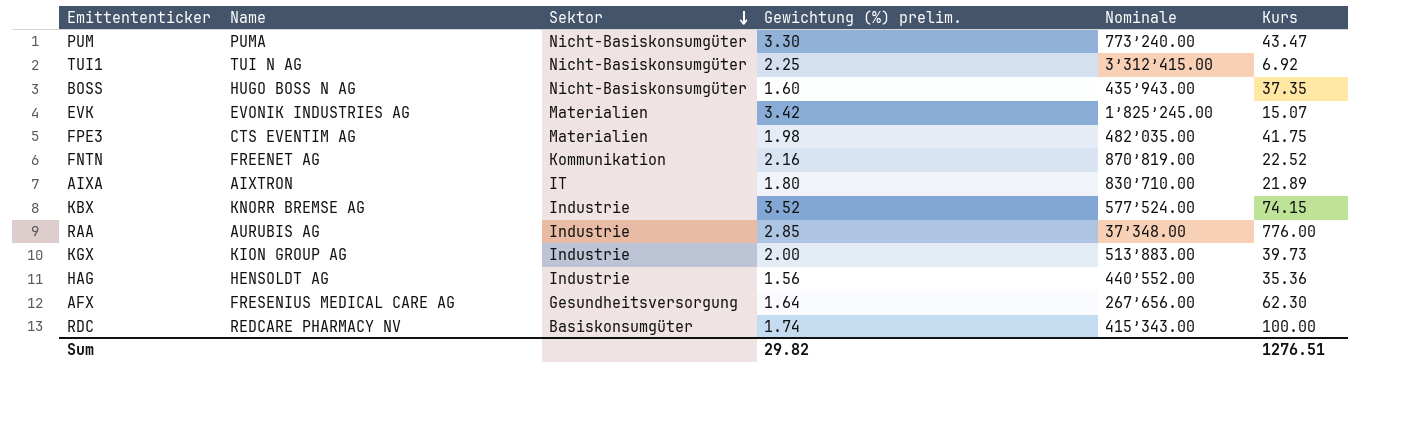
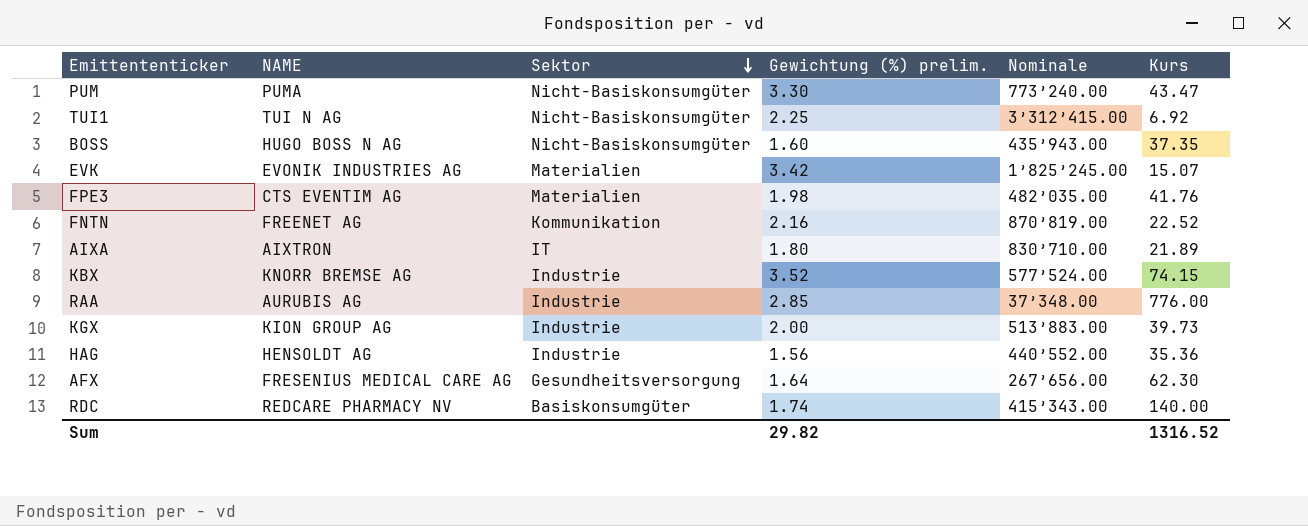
column name: Name -> NAME
FPE3 | Kurs: 41.75 -> 41.76
RDC | Kurs: 100.00 -> 140.00
Sum | Kurs: 1276.51 -> 1316.52

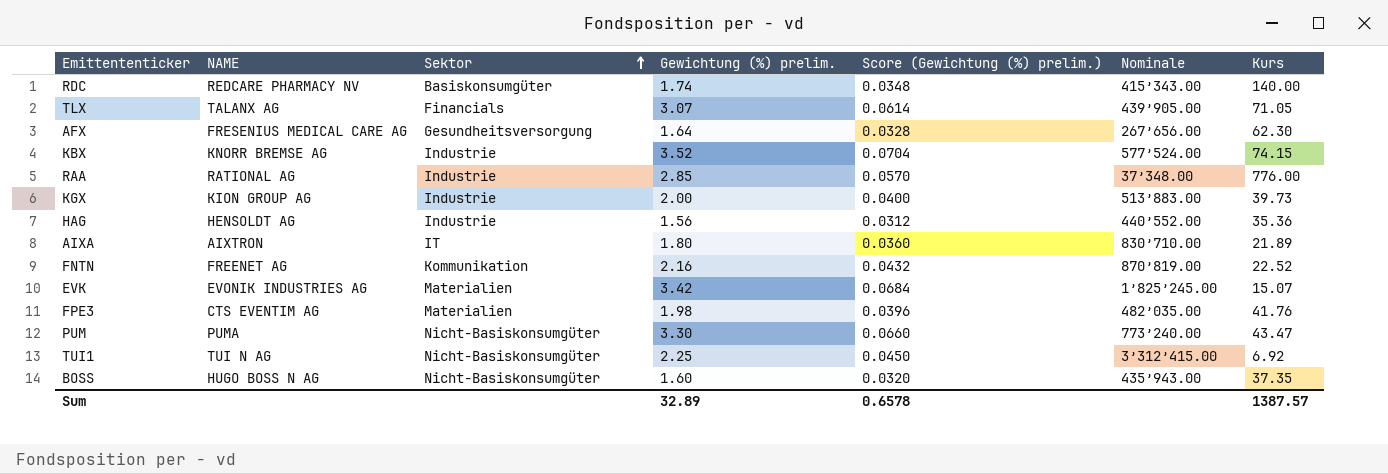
row order: Sektor descending -> Sektor ascending
column Score (Gewichtung (%) prelim.) | formula: none -> [Gewichtung (%) prelim.] * 0.02
row TLX: none -> TALANX AG | Financials | 3.07 | 0.0614 | 439’905.00 | 71.05
RAA | NAME: AURUBIS AG -> RATIONAL AG
Sum | Gewichtung (%) prelim.: 29.82 -> 32.89
Sum | Kurs: 1316.52 -> 1387.57

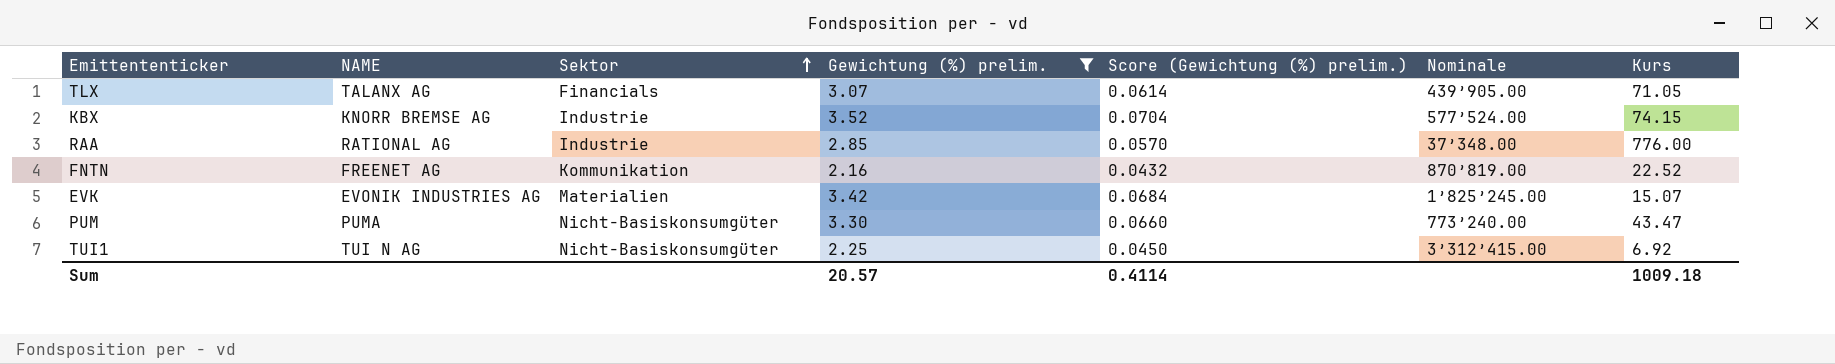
filter: none -> Gewichtung (%) prelim. >= 2.16
Sum | Gewichtung (%) prelim.: 32.89 -> 20.57
Sum | Score (Gewichtung (%) prelim.): 0.6578 -> 0.4114
Sum | Kurs: 1387.57 -> 1009.18

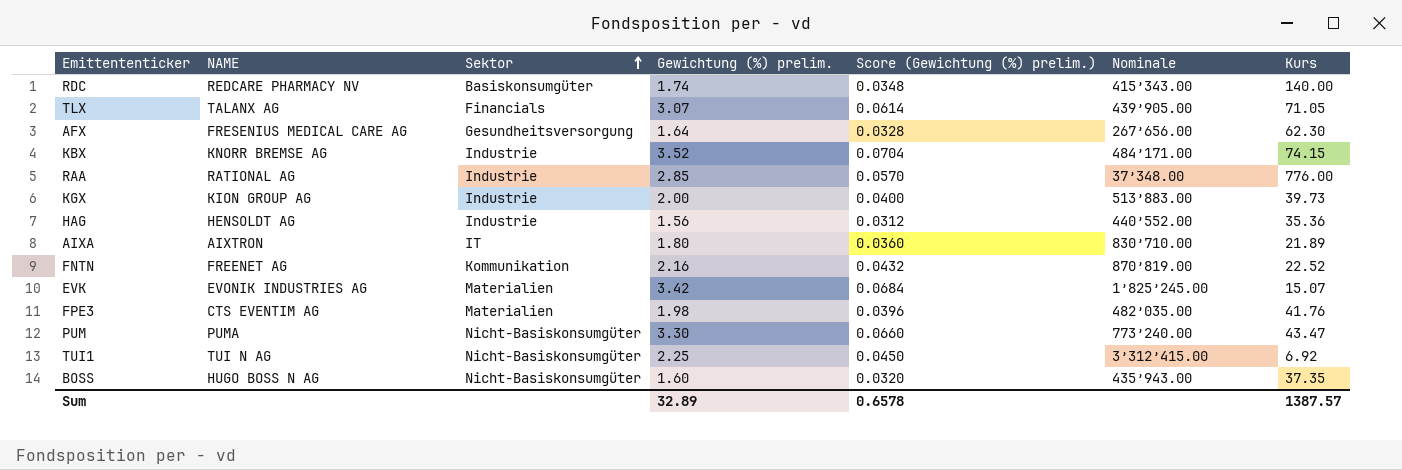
filter: Gewichtung (%) prelim. >= 2.16 -> none
KBX | Nominale: 577’524.00 -> 484’171.00
Sum | Gewichtung (%) prelim.: 20.57 -> 32.89
Sum | Score (Gewichtung (%) prelim.): 0.4114 -> 0.6578
Sum | Kurs: 1009.18 -> 1387.57

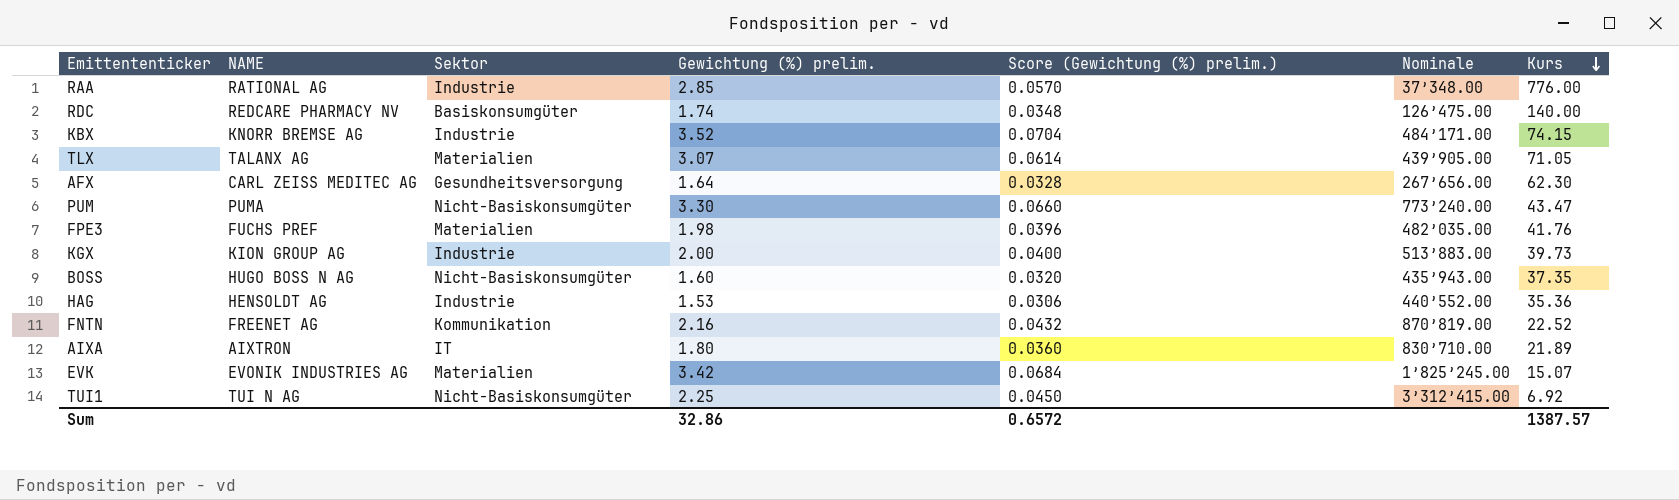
row order: Sektor ascending -> Kurs descending
RDC | Nominale: 415’343.00 -> 126’475.00
TLX | Sektor: Financials -> Materialien
AFX | NAME: FRESENIUS MEDICAL CARE AG -> CARL ZEISS MEDITEC AG
FPE3 | NAME: CTS EVENTIM AG -> FUCHS PREF
HAG | Gewichtung (%) prelim.: 1.56 -> 1.53
HAG | Score (Gewichtung (%) prelim.): 0.0312 -> 0.0306
Sum | Gewichtung (%) prelim.: 32.89 -> 32.86
Sum | Score (Gewichtung (%) prelim.): 0.6578 -> 0.6572

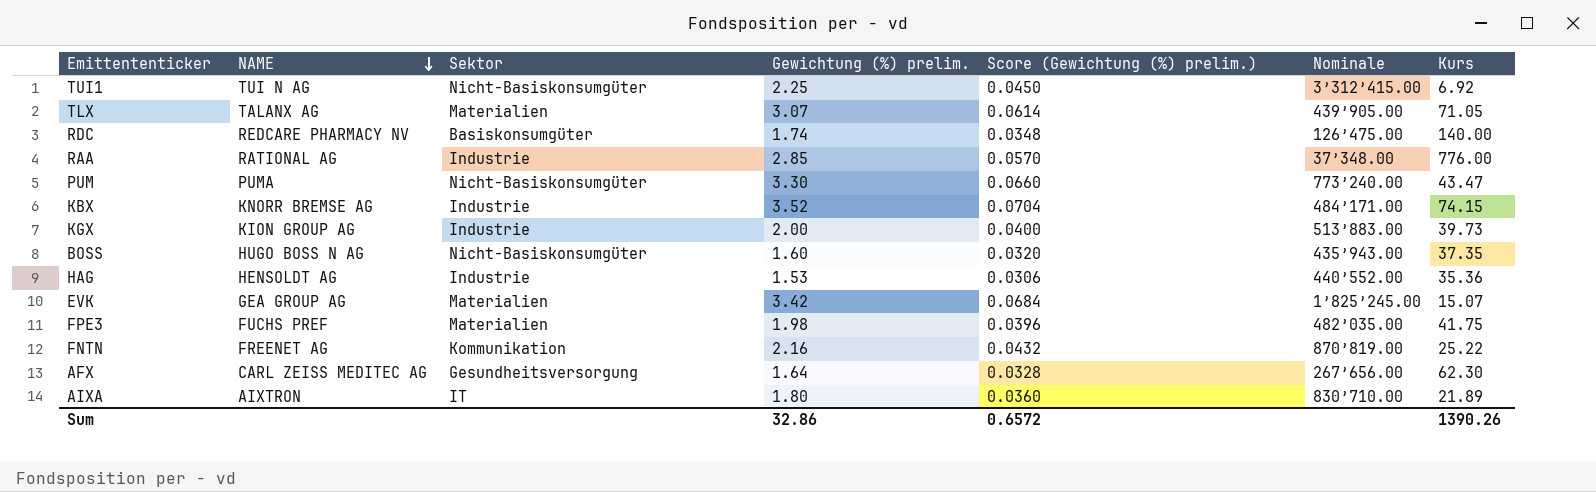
row order: Kurs descending -> NAME descending
EVK | NAME: EVONIK INDUSTRIES AG -> GEA GROUP AG
FPE3 | Kurs: 41.76 -> 41.75
FNTN | Kurs: 22.52 -> 25.22
Sum | Kurs: 1387.57 -> 1390.26

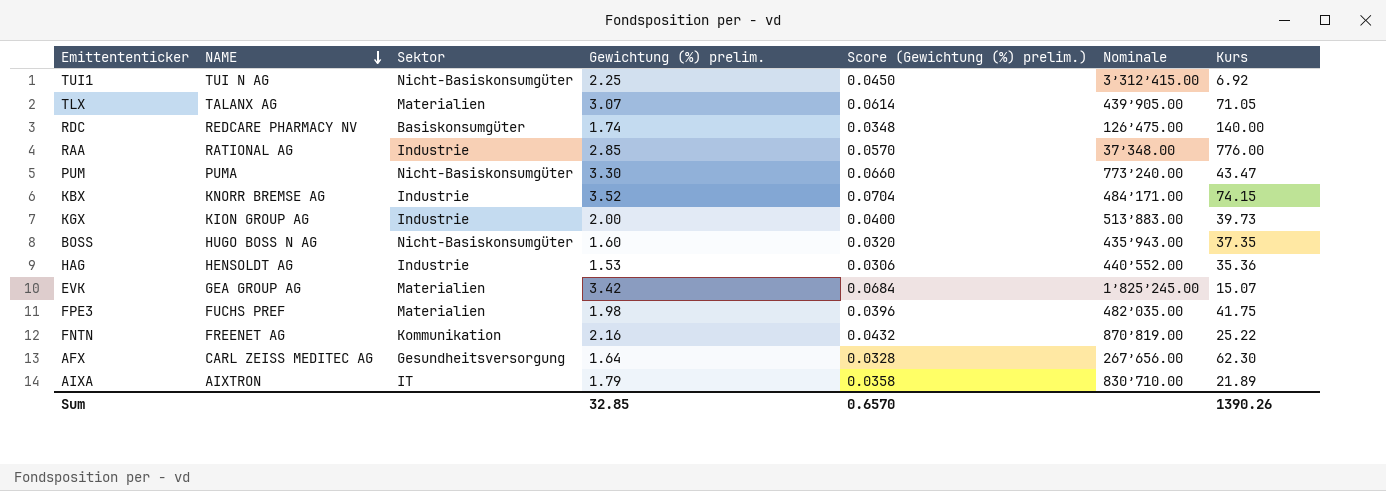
AIXA | Gewichtung (%) prelim.: 1.80 -> 1.79
AIXA | Score (Gewichtung (%) prelim.): 0.0360 -> 0.0358
Sum | Gewichtung (%) prelim.: 32.86 -> 32.85
Sum | Score (Gewichtung (%) prelim.): 0.6572 -> 0.6570

